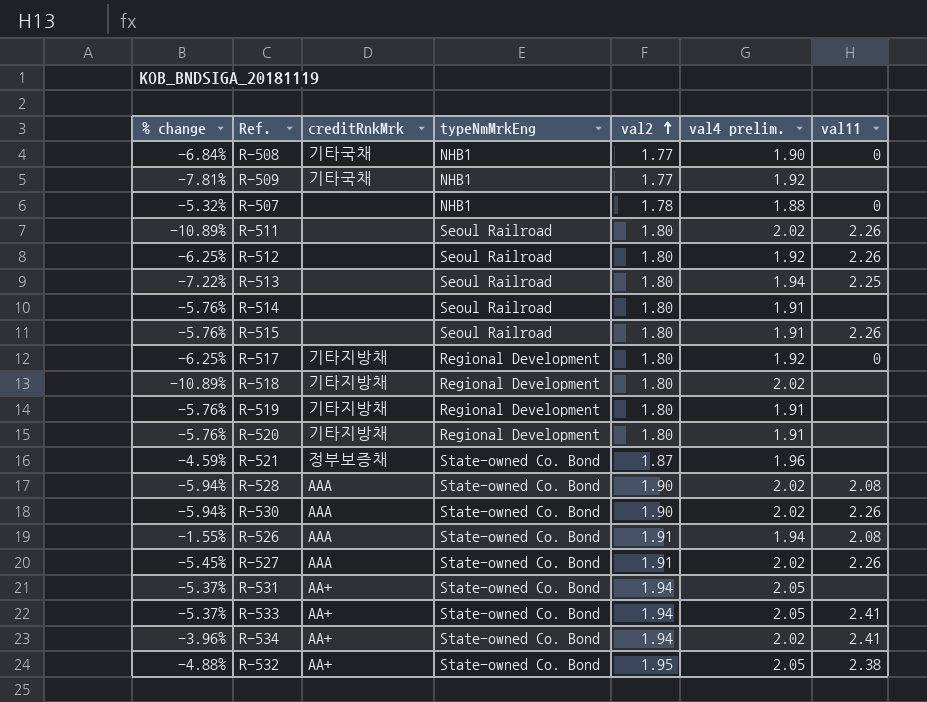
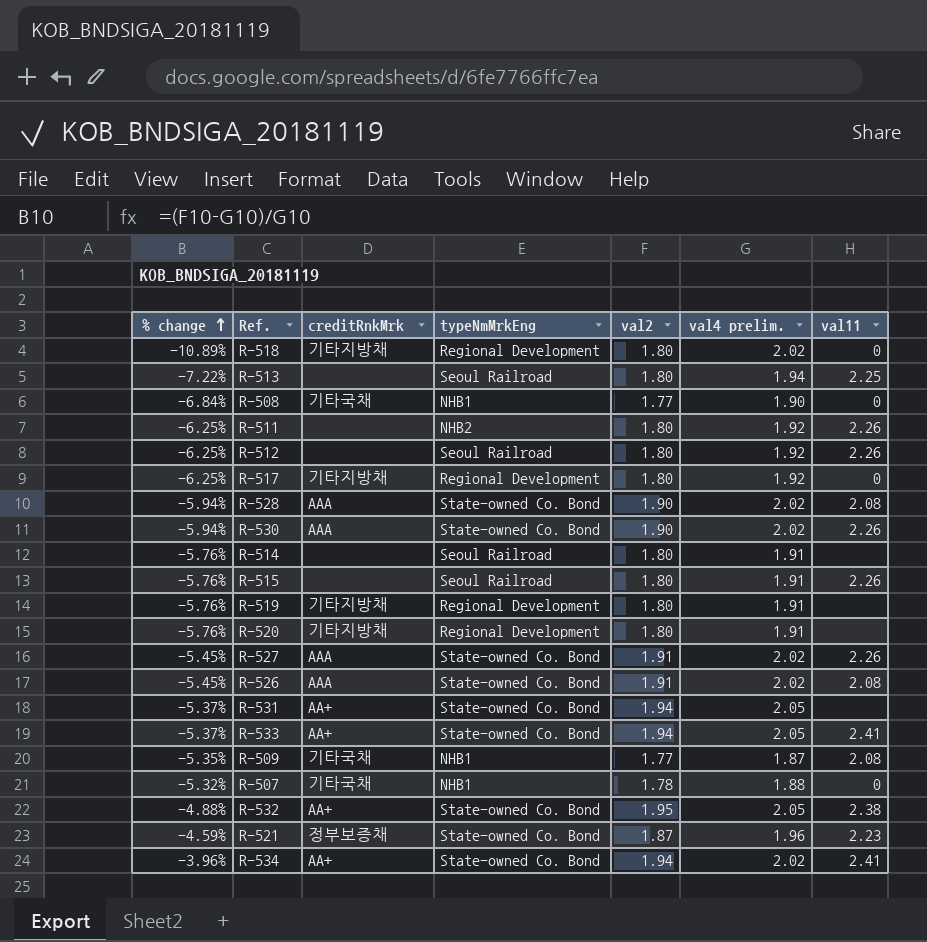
row order: val2 ascending -> % change ascending
R-518 | val11: none -> 0
R-511 | % change: -10.89% -> -6.25%
R-511 | typeNmMrkEng: Seoul Railroad -> NHB2
R-511 | val4 prelim.: 2.02 -> 1.92
R-526 | % change: -1.55% -> -5.45%
R-526 | val4 prelim.: 1.94 -> 2.02
R-509 | % change: -7.81% -> -5.35%
R-509 | val4 prelim.: 1.92 -> 1.87
R-509 | val11: none -> 2.08
R-507 | creditRnkMrk: none -> 기타국채
R-521 | val11: none -> 2.23

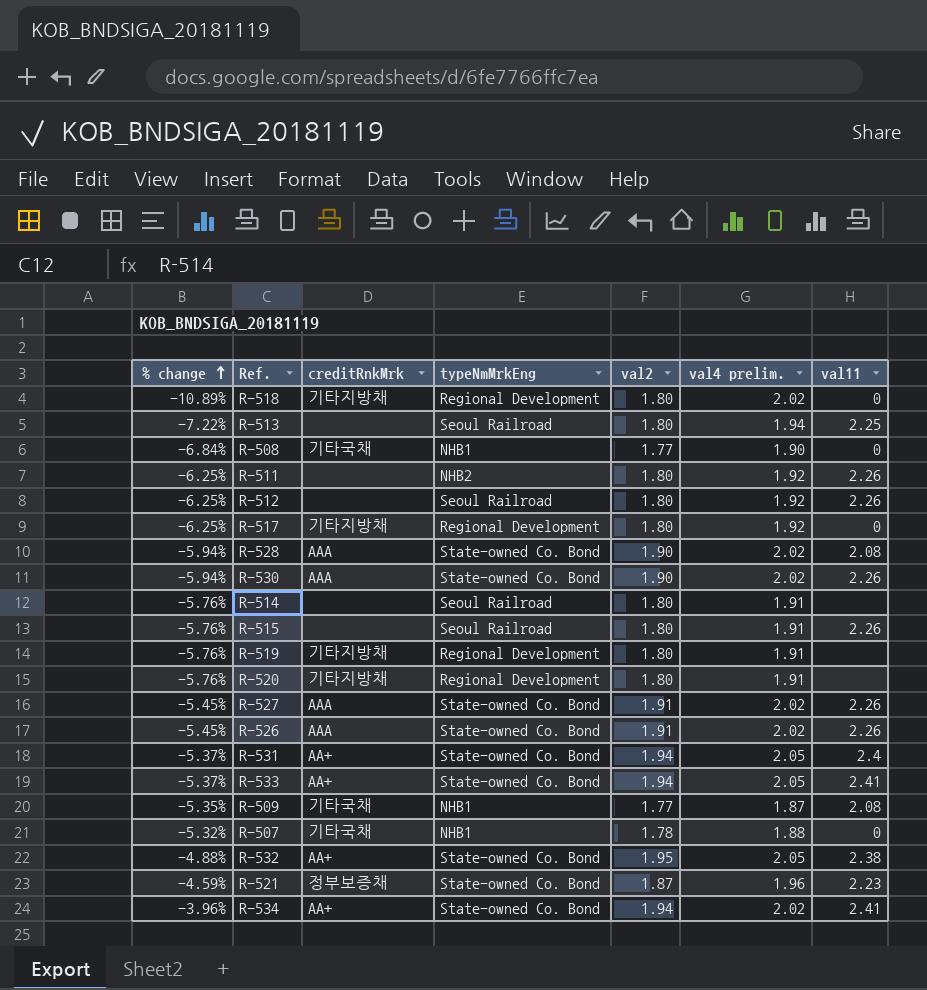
R-526 | val11: 2.08 -> 2.26
R-531 | val11: none -> 2.4

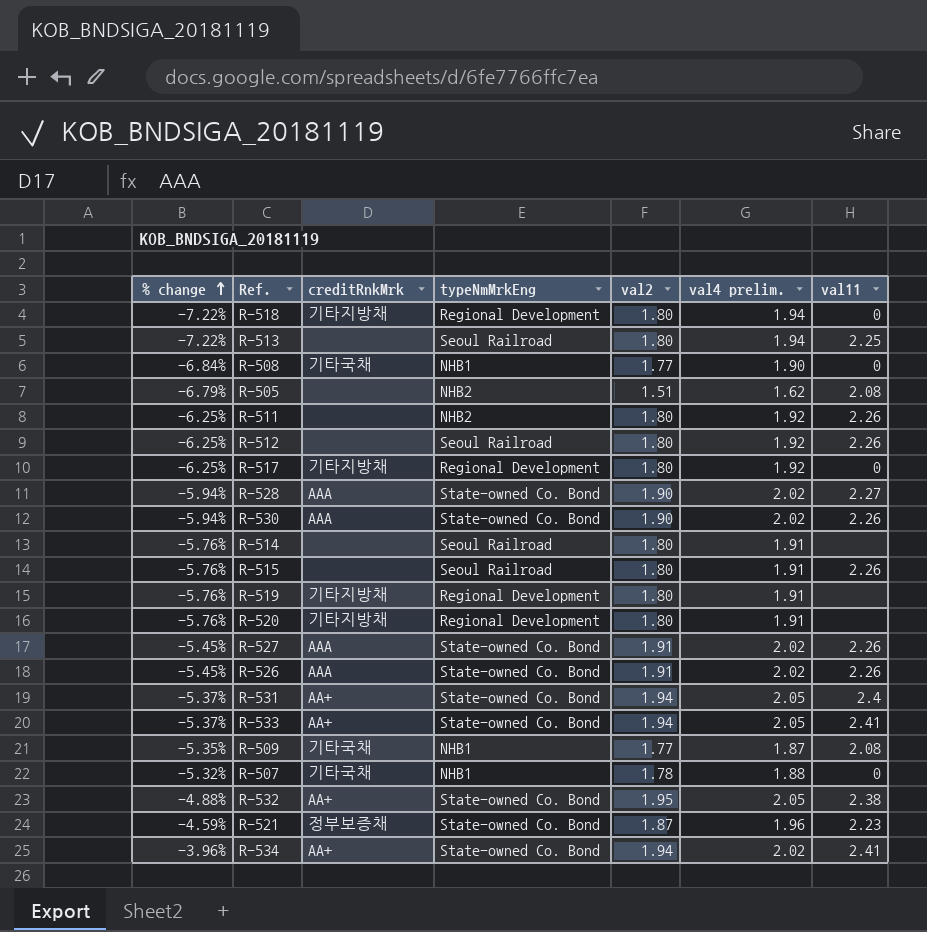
R-518 | % change: -10.89% -> -7.22%
R-518 | val4 prelim.: 2.02 -> 1.94
row R-505: none -> -6.79% | none | NHB2 | 1.51 | 1.62 | 2.08
R-528 | val11: 2.08 -> 2.27

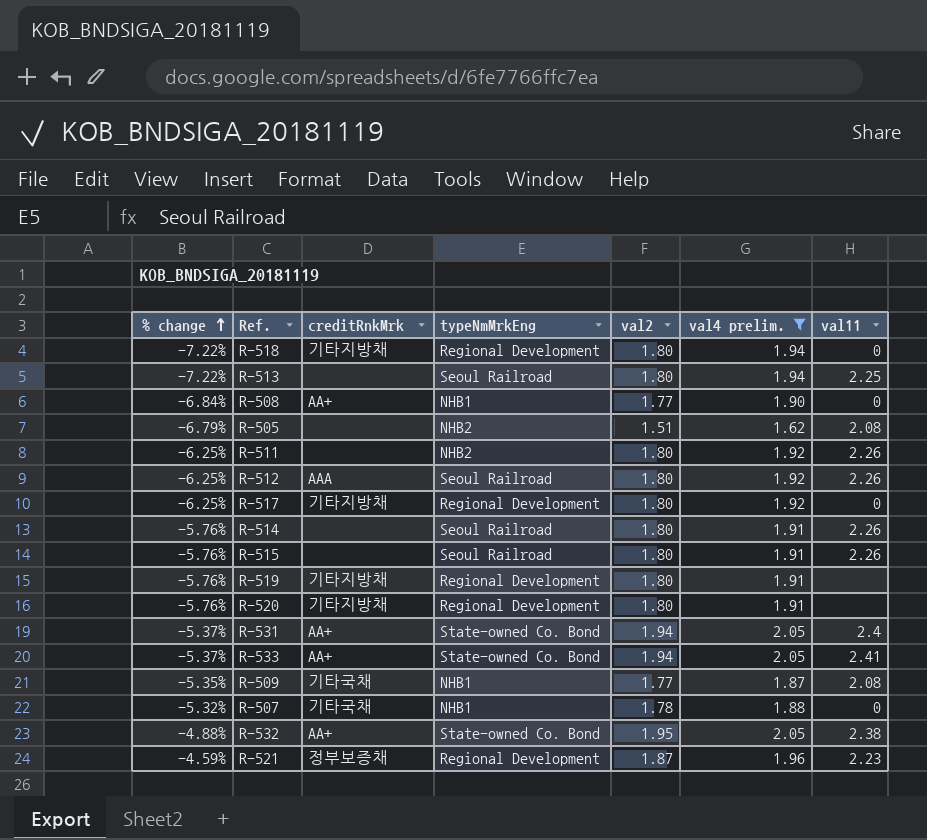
filter: none -> val4 prelim. != 2.02
R-508 | creditRnkMrk: 기타국채 -> AA+
R-512 | creditRnkMrk: none -> AAA
R-514 | val11: none -> 2.26
R-521 | typeNmMrkEng: State-owned Co. Bond -> Regional Development

